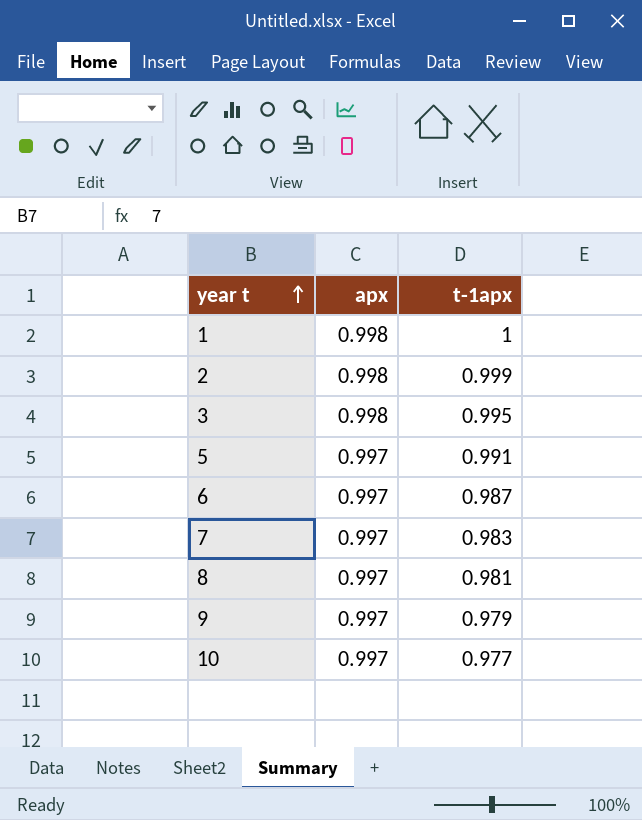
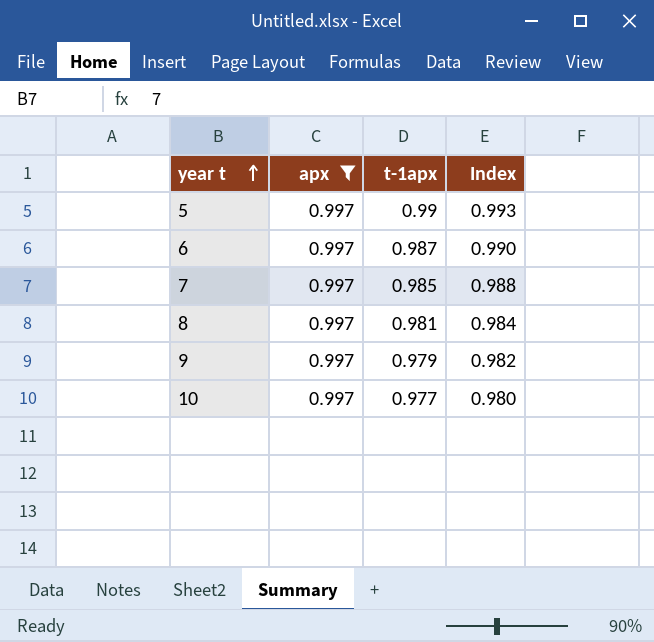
filter: none -> apx = 0.997
column Index | formula: none -> [t-1apx] / [apx]
5 | t-1apx: 0.991 -> 0.99
7 | t-1apx: 0.983 -> 0.985

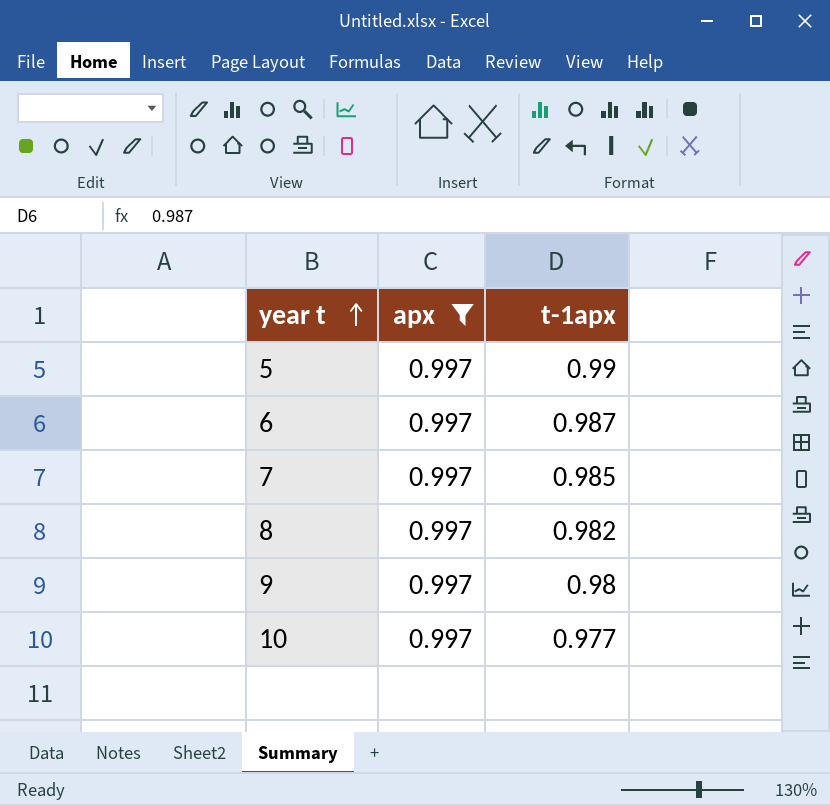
column Index | formula: [t-1apx] / [apx] -> none
8 | t-1apx: 0.981 -> 0.982
9 | t-1apx: 0.979 -> 0.98

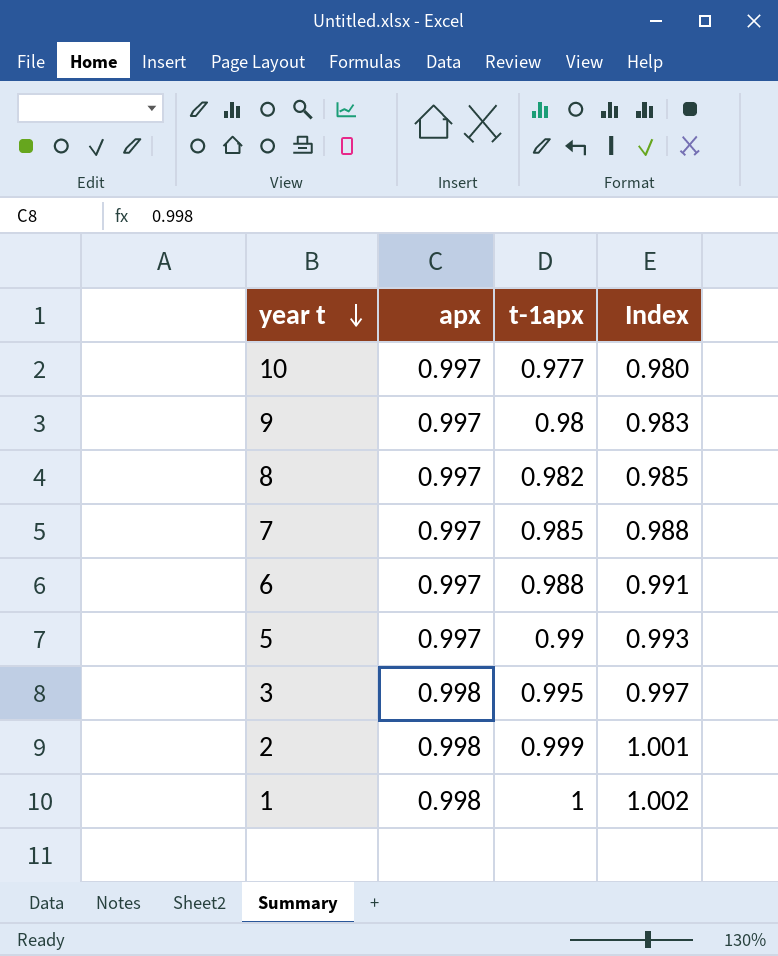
filter: apx = 0.997 -> none
row order: year t ascending -> year t descending
column Index | formula: none -> [t-1apx] / [apx]
6 | t-1apx: 0.987 -> 0.988

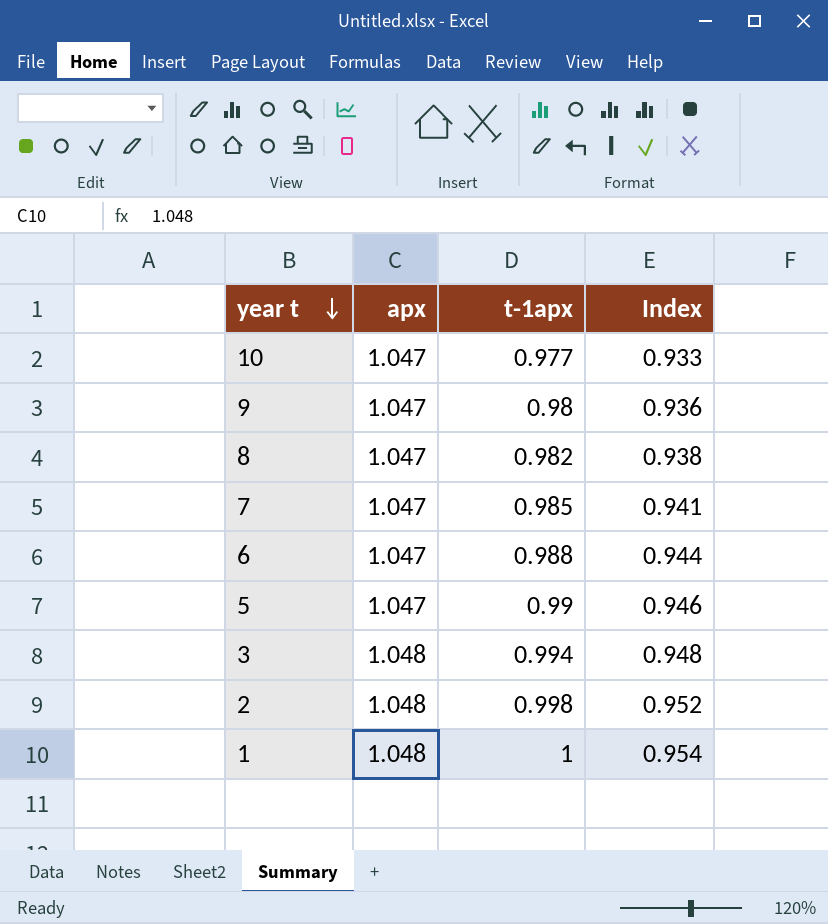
10 | apx: 0.997 -> 1.047
10 | Index: 0.980 -> 0.933
9 | apx: 0.997 -> 1.047
9 | Index: 0.983 -> 0.936
8 | apx: 0.997 -> 1.047
8 | Index: 0.985 -> 0.938
7 | apx: 0.997 -> 1.047
7 | Index: 0.988 -> 0.941
6 | apx: 0.997 -> 1.047
6 | Index: 0.991 -> 0.944
5 | apx: 0.997 -> 1.047
5 | Index: 0.993 -> 0.946
3 | apx: 0.998 -> 1.048
3 | t-1apx: 0.995 -> 0.994
3 | Index: 0.997 -> 0.948
2 | apx: 0.998 -> 1.048
2 | t-1apx: 0.999 -> 0.998
2 | Index: 1.001 -> 0.952
1 | apx: 0.998 -> 1.048
1 | Index: 1.002 -> 0.954

